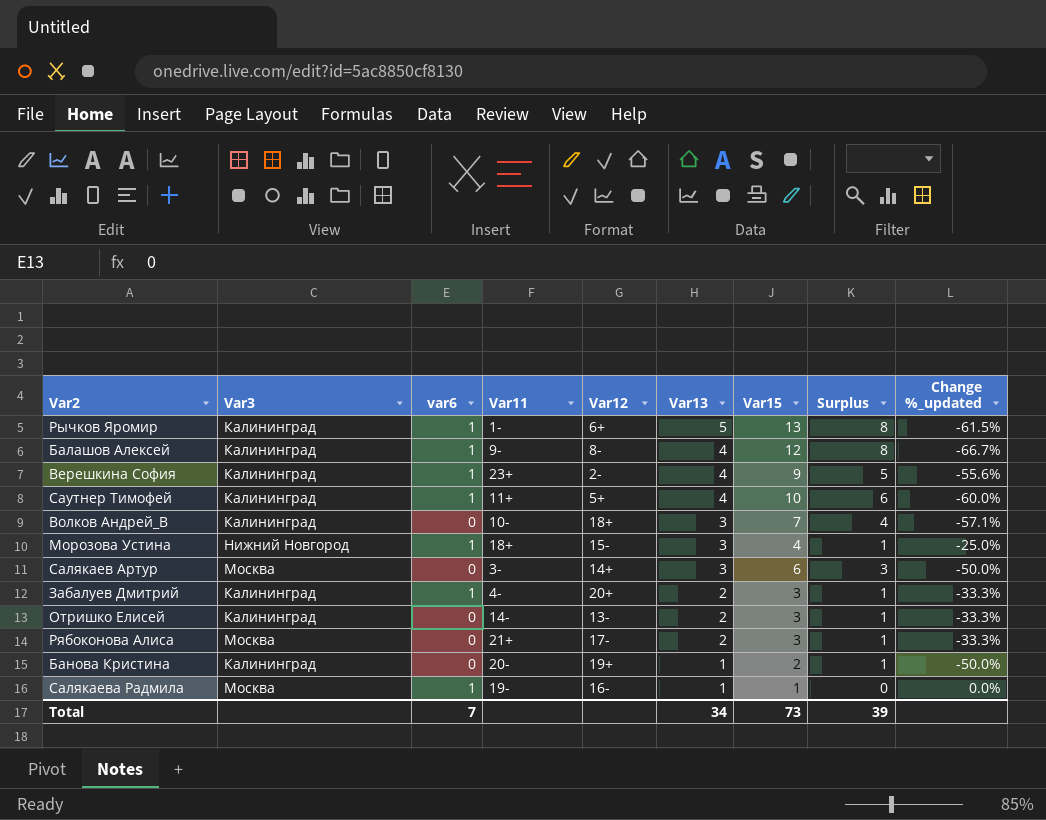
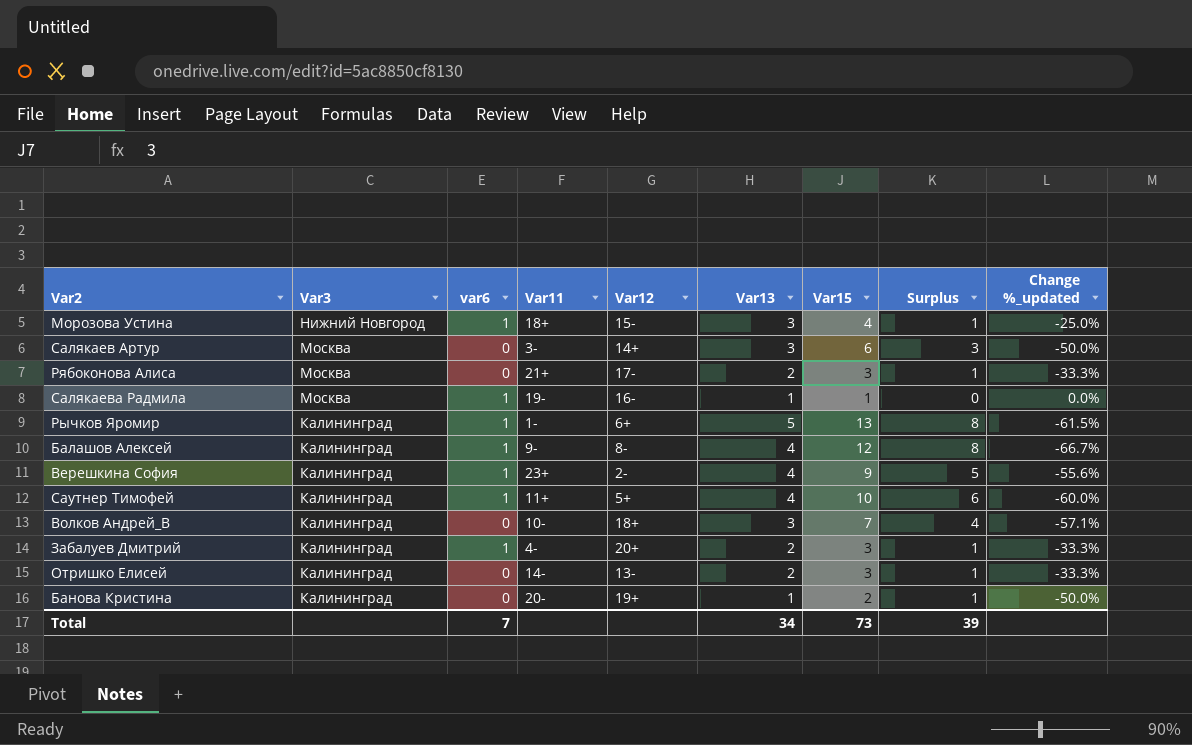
row order: Var13 descending -> Var3 descending

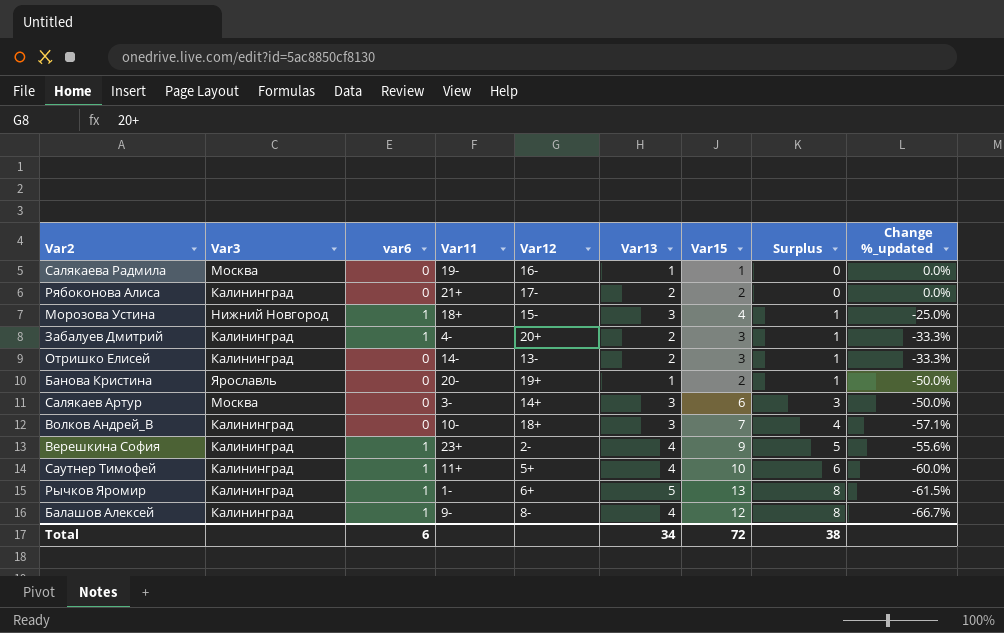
row order: Var3 descending -> Surplus ascending
Салякаева Радмила | var6: 1 -> 0
Рябоконова Алиса | Var3: Москва -> Калининград
Рябоконова Алиса | Var15: 3 -> 2
Рябоконова Алиса | Surplus: 1 -> 0
Рябоконова Алиса | Change %_updated: -33.3% -> 0.0%
Банова Кристина | Var3: Калининград -> Ярославль
Total | var6: 7 -> 6
Total | Var15: 73 -> 72
Total | Surplus: 39 -> 38

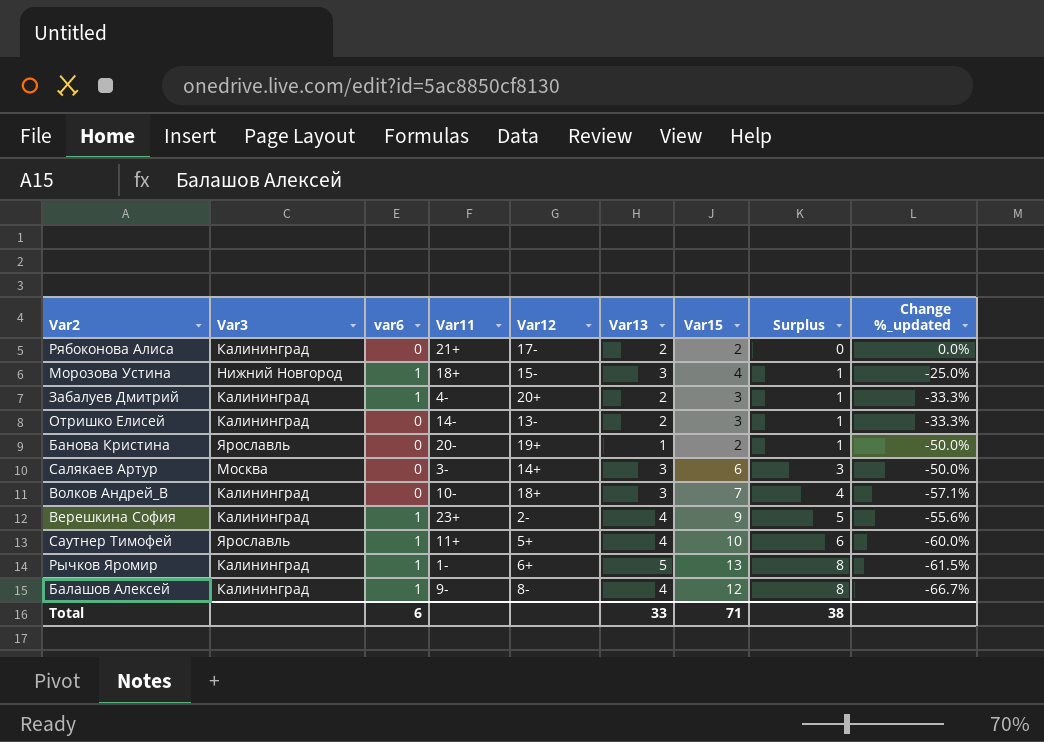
row Салякаева Радмила: Москва | 0 | 19- | 16- | 1 | 1 | 0 | 0.0% -> none
Саутнер Тимофей | Var3: Калининград -> Ярославль
Total | Var13: 34 -> 33
Total | Var15: 72 -> 71

